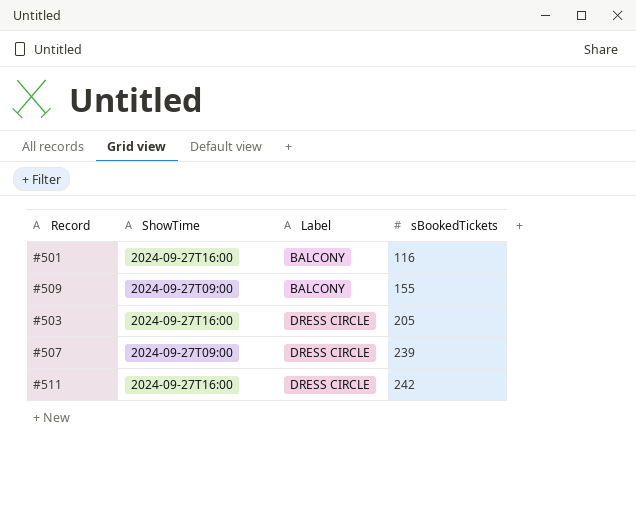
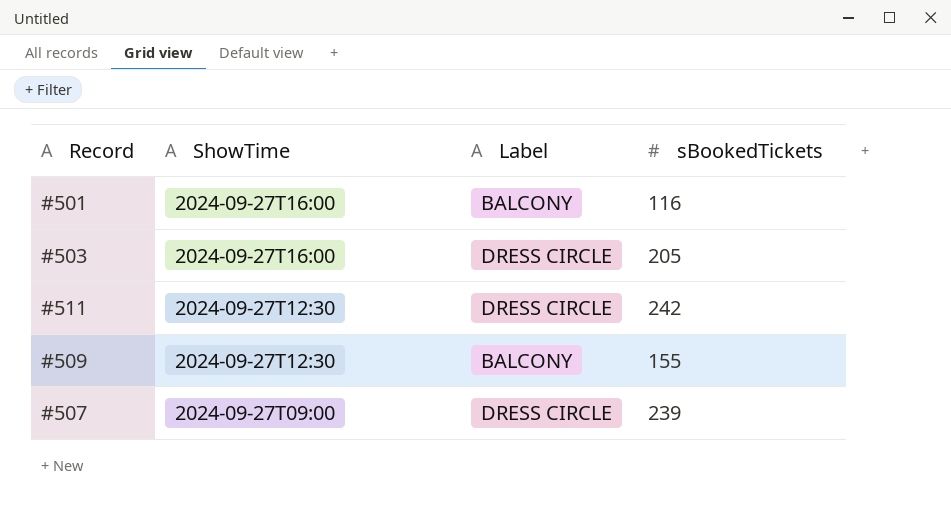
row order: Label ascending -> ShowTime descending
#511 | ShowTime: 2024-09-27T16:00 -> 2024-09-27T12:30
#509 | ShowTime: 2024-09-27T09:00 -> 2024-09-27T12:30

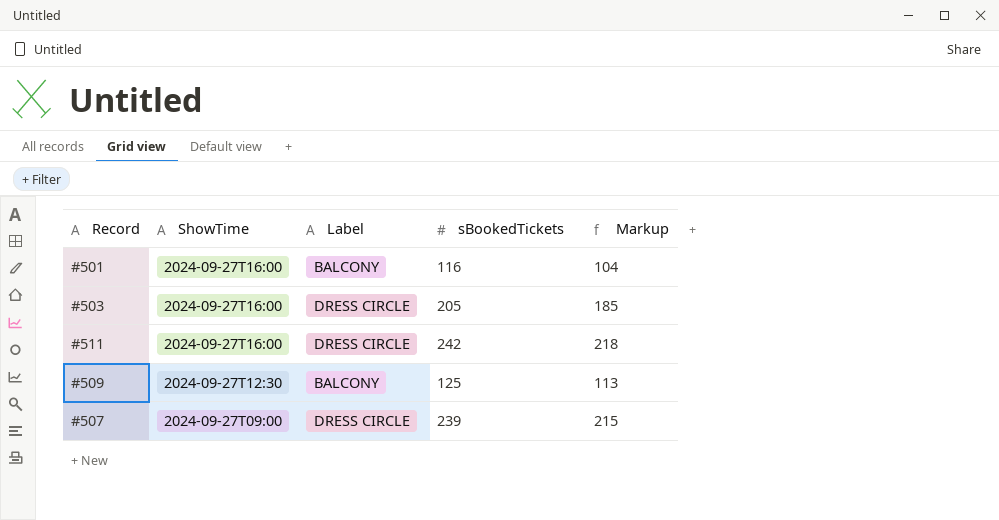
column Markup | formula: none -> [sBookedTickets] * 0.9
#511 | ShowTime: 2024-09-27T12:30 -> 2024-09-27T16:00
#509 | sBookedTickets: 155 -> 125

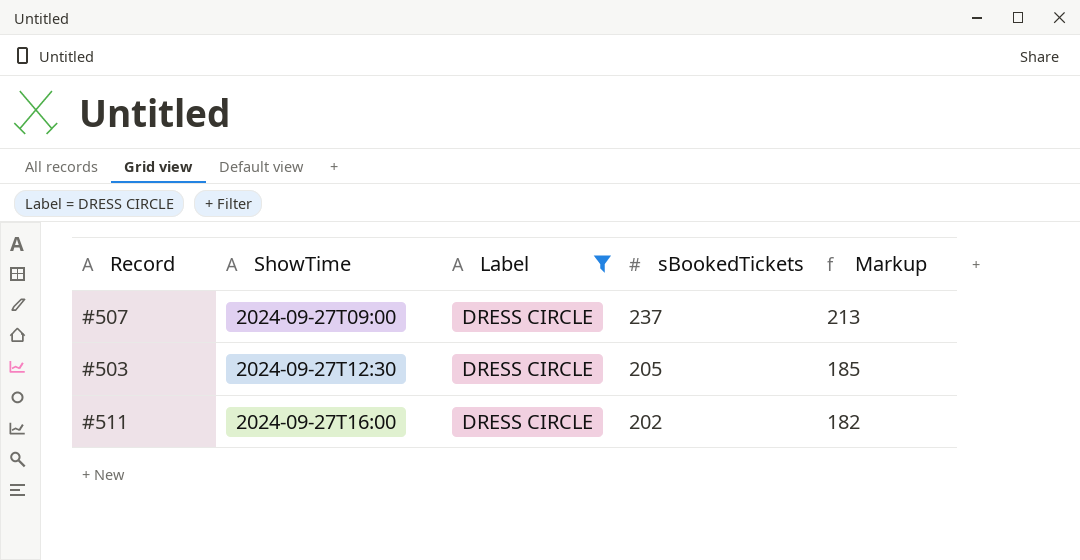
filter: none -> Label = DRESS CIRCLE
row order: ShowTime descending -> ShowTime ascending
#507 | sBookedTickets: 239 -> 237
#507 | Markup: 215 -> 213
#503 | ShowTime: 2024-09-27T16:00 -> 2024-09-27T12:30
#511 | sBookedTickets: 242 -> 202
#511 | Markup: 218 -> 182

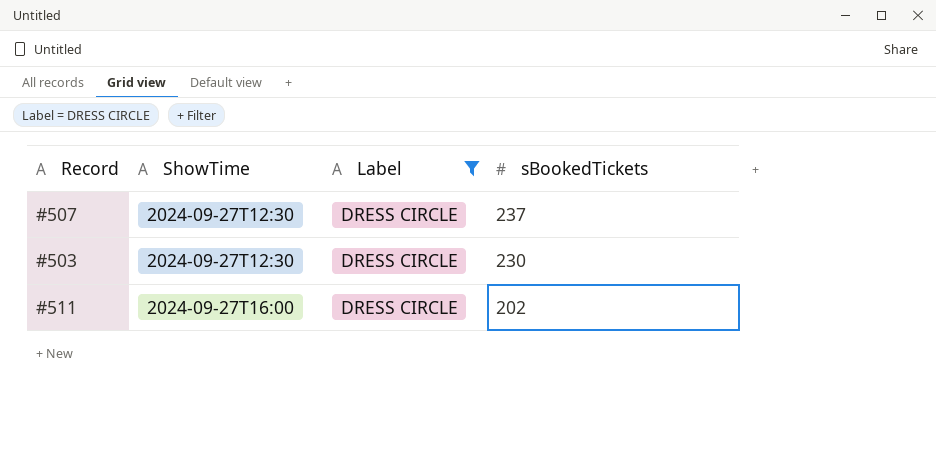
column Markup | formula: [sBookedTickets] * 0.9 -> none
#507 | ShowTime: 2024-09-27T09:00 -> 2024-09-27T12:30
#503 | sBookedTickets: 205 -> 230

